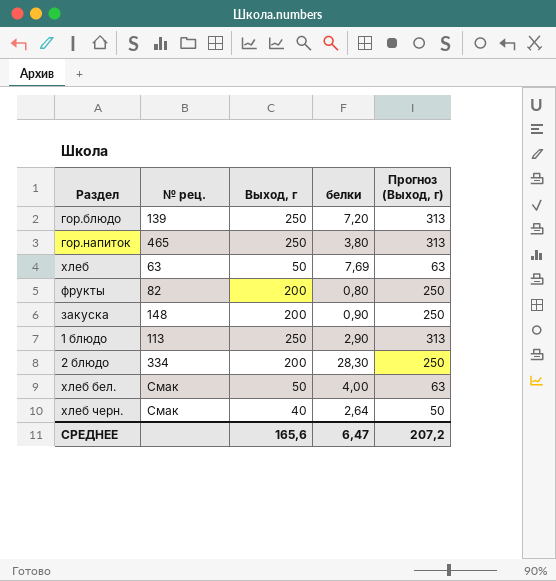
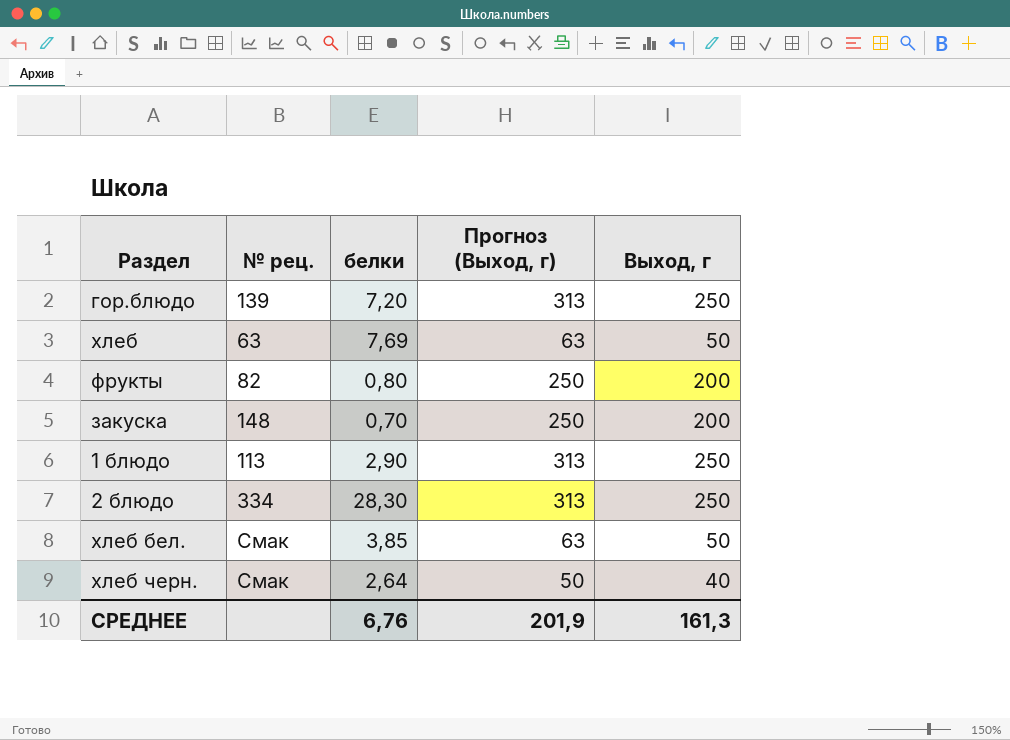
column Выход, г | position: 3 -> 5
row гор.напиток: 465 | 250 | 3,80 | 313 -> none
закуска | белки: 0,90 -> 0,70
2 блюдо | Прогноз (Выход, г): 250 -> 313
2 блюдо | Выход, г: 200 -> 250
хлеб бел. | белки: 4,00 -> 3,85
СРЕДНЕЕ | белки: 6,47 -> 6,76
СРЕДНЕЕ | Прогноз (Выход, г): 207,2 -> 201,9
СРЕДНЕЕ | Выход, г: 165,6 -> 161,3

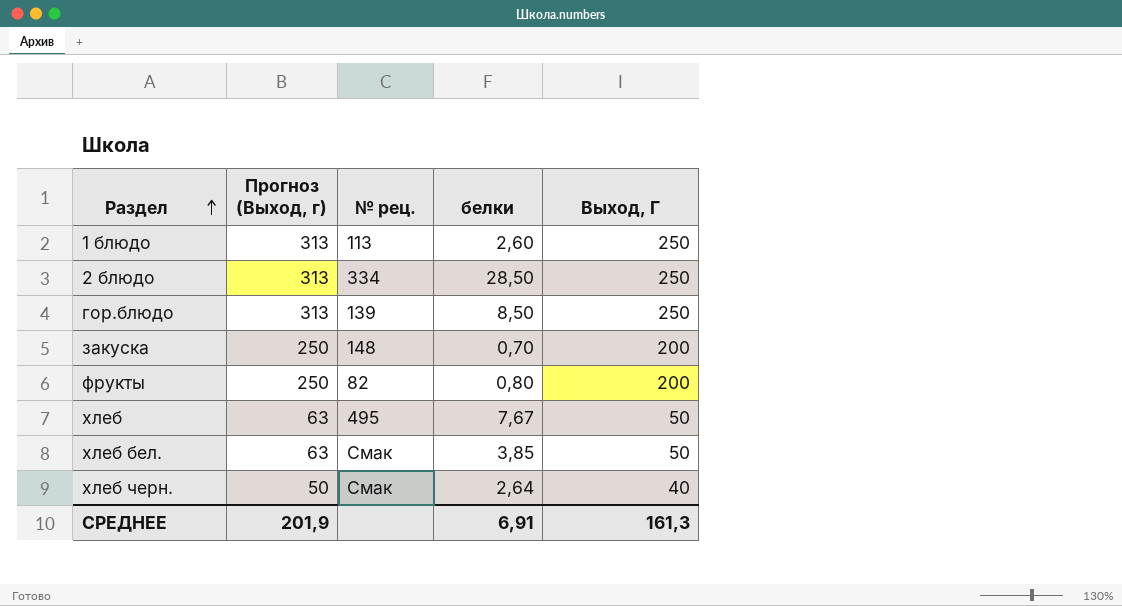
row order: none -> Раздел ascending
column Прогноз (Выход, г) | position: 4 -> 2
column name: Выход, г -> Выход, Г
1 блюдо | белки: 2,90 -> 2,60
2 блюдо | белки: 28,30 -> 28,50
гор.блюдо | белки: 7,20 -> 8,50
хлеб | № рец.: 63 -> 495
хлеб | белки: 7,69 -> 7,67
СРЕДНЕЕ | белки: 6,76 -> 6,91

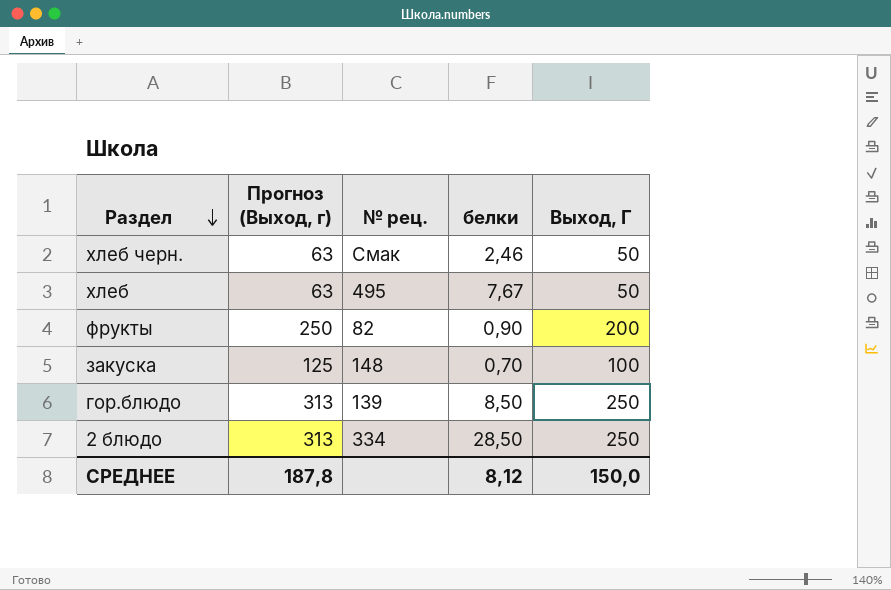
row order: Раздел ascending -> Раздел descending
row 1 блюдо: 313 | 113 | 2,60 | 250 -> none
row хлеб бел.: 63 | Смак | 3,85 | 50 -> none
хлеб черн. | Прогноз (Выход, г): 50 -> 63
хлеб черн. | белки: 2,64 -> 2,46
хлеб черн. | Выход, Г: 40 -> 50
фрукты | белки: 0,80 -> 0,90
закуска | Прогноз (Выход, г): 250 -> 125
закуска | Выход, Г: 200 -> 100
СРЕДНЕЕ | Прогноз (Выход, г): 201,9 -> 187,8
СРЕДНЕЕ | белки: 6,91 -> 8,12
СРЕДНЕЕ | Выход, Г: 161,3 -> 150,0

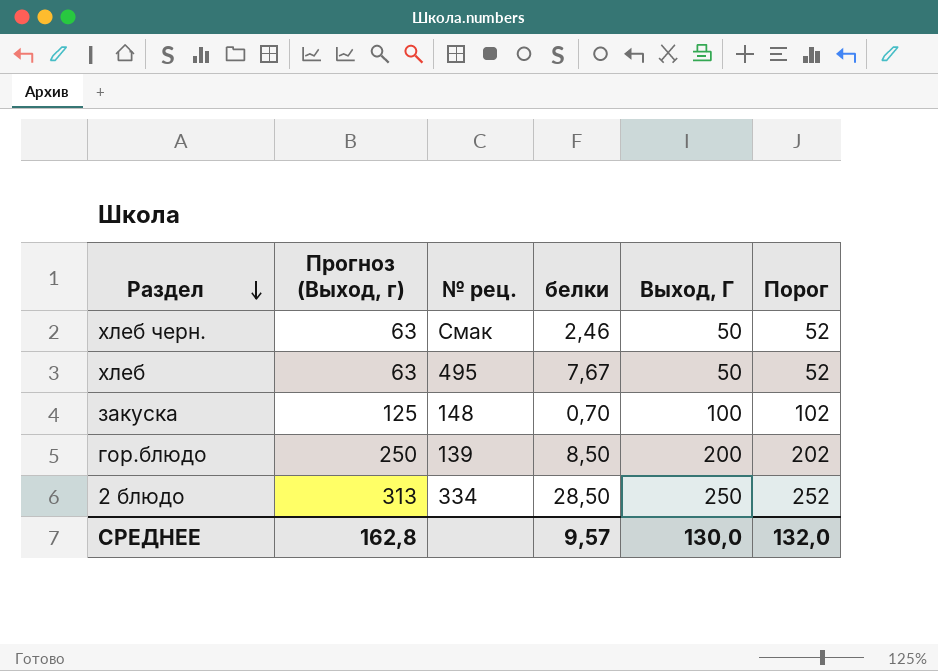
column Порог | formula: none -> [Выход, Г] + 2
row фрукты: 250 | 82 | 0,90 | 200 -> none
гор.блюдо | Прогноз (Выход, г): 313 -> 250
гор.блюдо | Выход, Г: 250 -> 200
СРЕДНЕЕ | Прогноз (Выход, г): 187,8 -> 162,8
СРЕДНЕЕ | белки: 8,12 -> 9,57
СРЕДНЕЕ | Выход, Г: 150,0 -> 130,0

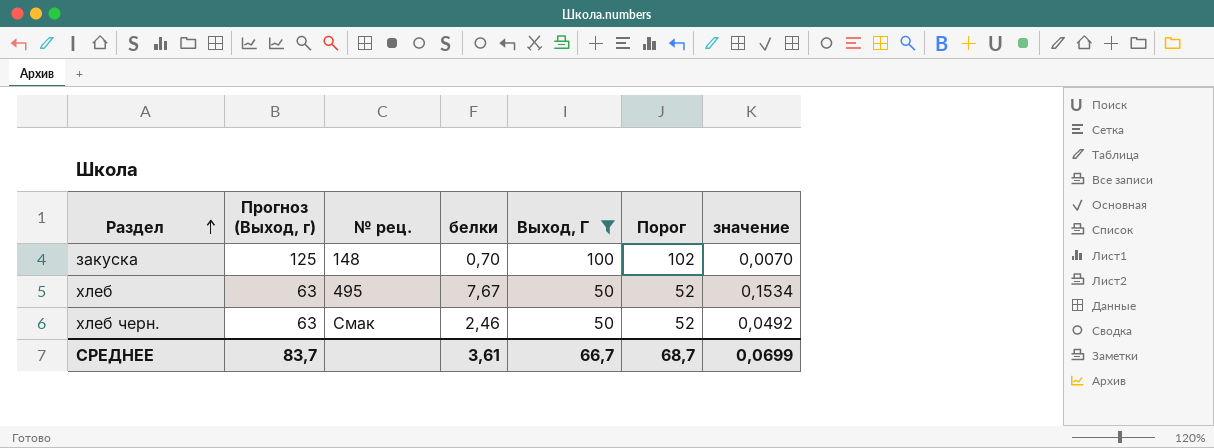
filter: none -> Выход, Г <= 100
row order: Раздел descending -> Раздел ascending
column значение | formula: none -> [белки] / [Выход, Г]
СРЕДНЕЕ | Прогноз (Выход, г): 162,8 -> 83,7
СРЕДНЕЕ | белки: 9,57 -> 3,61
СРЕДНЕЕ | Выход, Г: 130,0 -> 66,7
СРЕДНЕЕ | Порог: 132,0 -> 68,7

